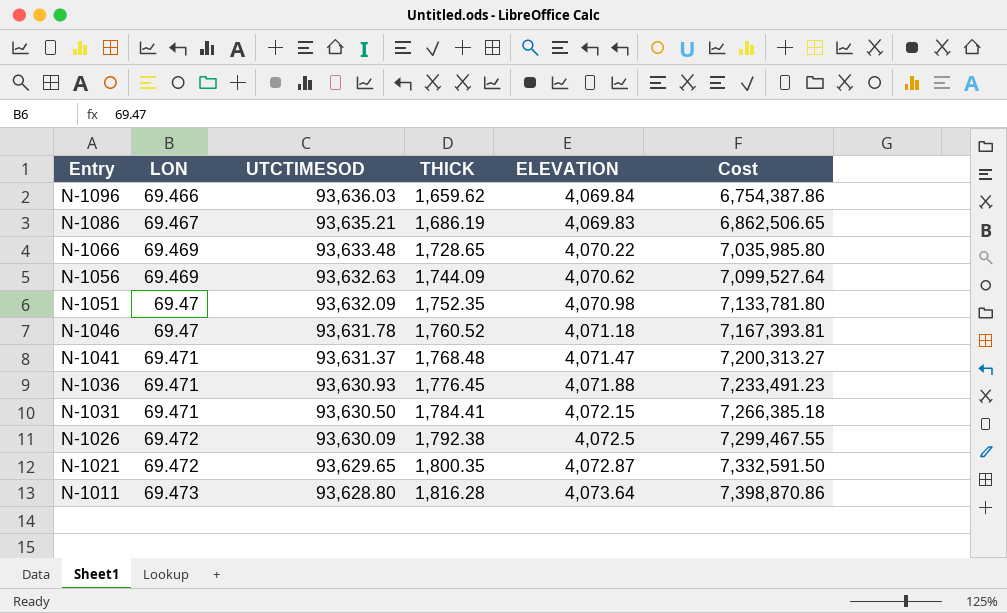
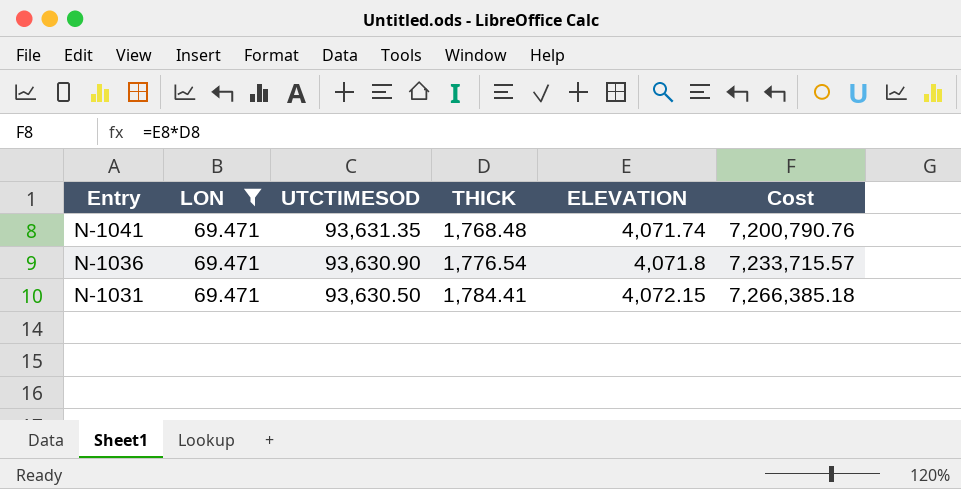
filter: none -> LON = 69.471
N-1041 | UTCTIMESOD: 93,631.37 -> 93,631.35
N-1041 | ELEVATION: 4,071.47 -> 4,071.74
N-1041 | Cost: 7,200,313.27 -> 7,200,790.76
N-1036 | UTCTIMESOD: 93,630.93 -> 93,630.90
N-1036 | THICK: 1,776.45 -> 1,776.54
N-1036 | ELEVATION: 4,071.88 -> 4,071.8
N-1036 | Cost: 7,233,491.23 -> 7,233,715.57

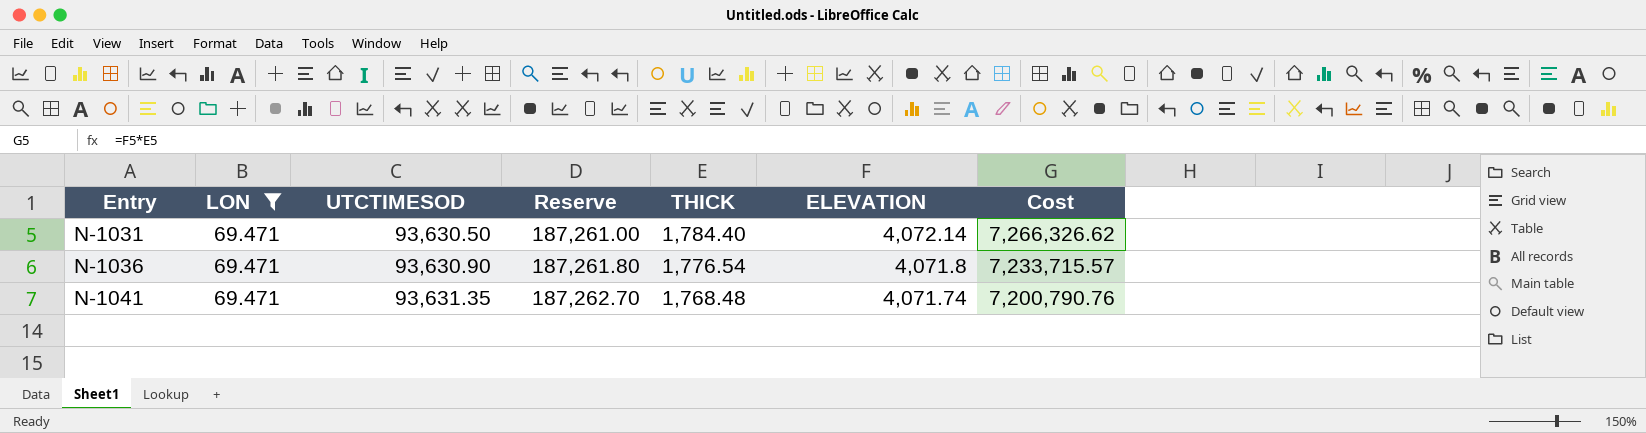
row order: Entry descending -> Entry ascending
column Reserve | formula: none -> [UTCTIMESOD] * 2
N-1031 | THICK: 1,784.41 -> 1,784.40
N-1031 | ELEVATION: 4,072.15 -> 4,072.14
N-1031 | Cost: 7,266,385.18 -> 7,266,326.62

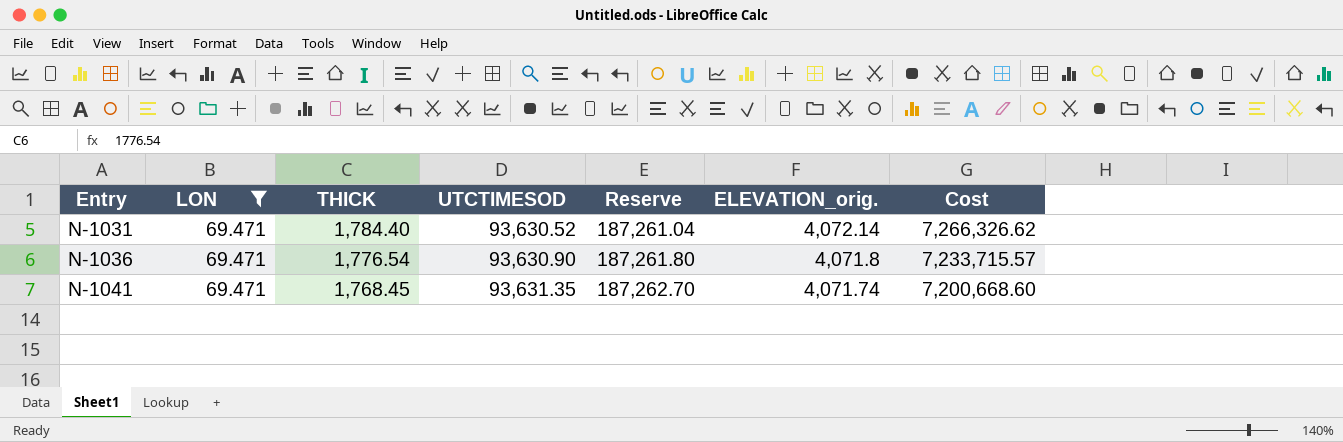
column THICK | position: 5 -> 3
column name: ELEVATION -> ELEVATION_orig.
N-1031 | UTCTIMESOD: 93,630.50 -> 93,630.52
N-1031 | Reserve: 187,261.00 -> 187,261.04
N-1041 | THICK: 1,768.48 -> 1,768.45
N-1041 | Cost: 7,200,790.76 -> 7,200,668.60

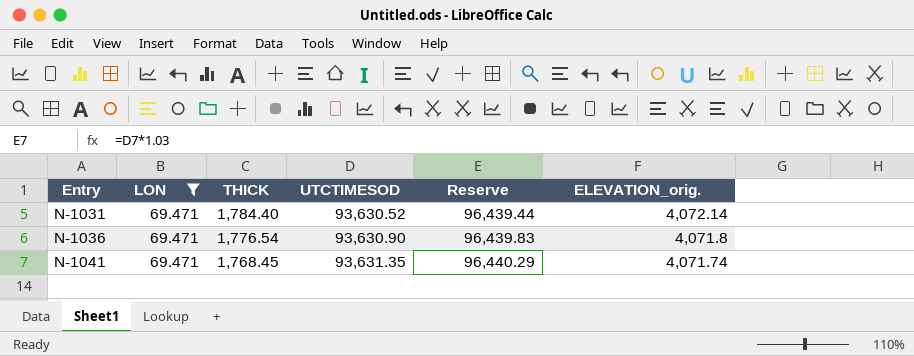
column Cost | formula: [THICK] * [ELEVATION_orig.] -> none
column Reserve | formula: [UTCTIMESOD] * 2 -> [UTCTIMESOD] * 1.03

